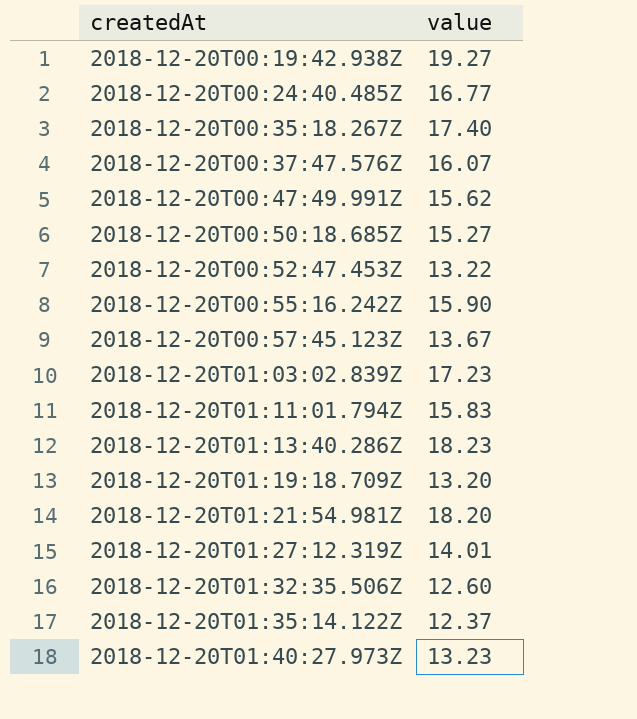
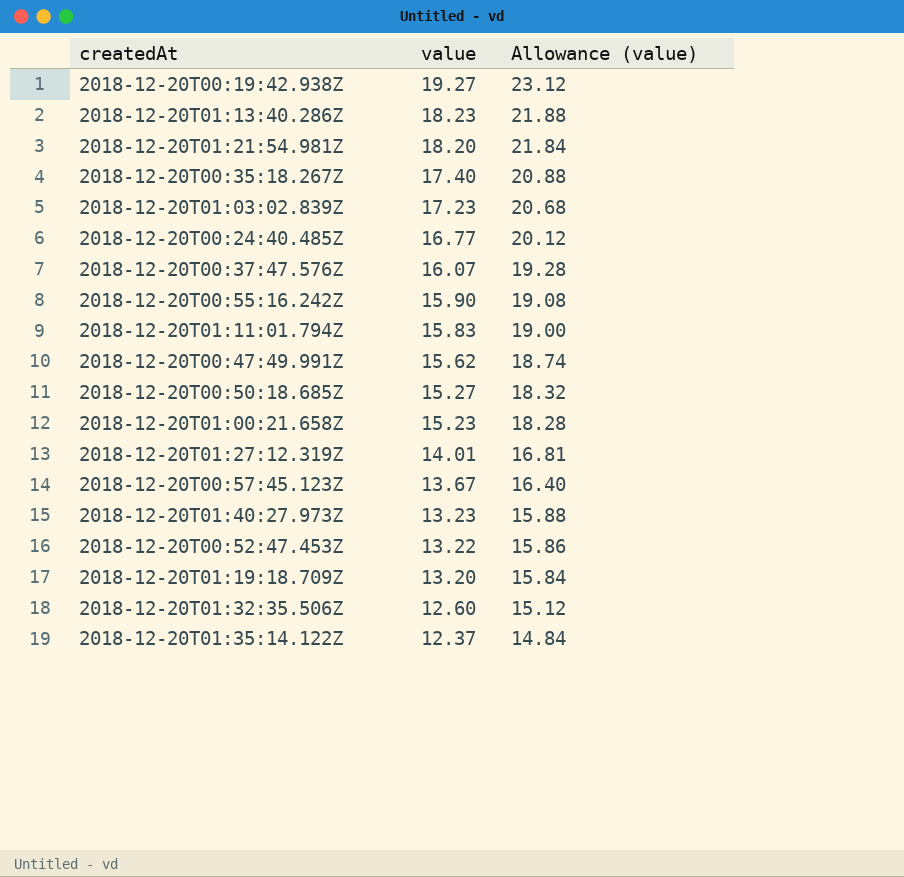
row order: createdAt ascending -> value descending
column Allowance (value) | formula: none -> [value] * 1.2
row 2018-12-20T01:00:21.658Z: none -> 15.23 | 18.28

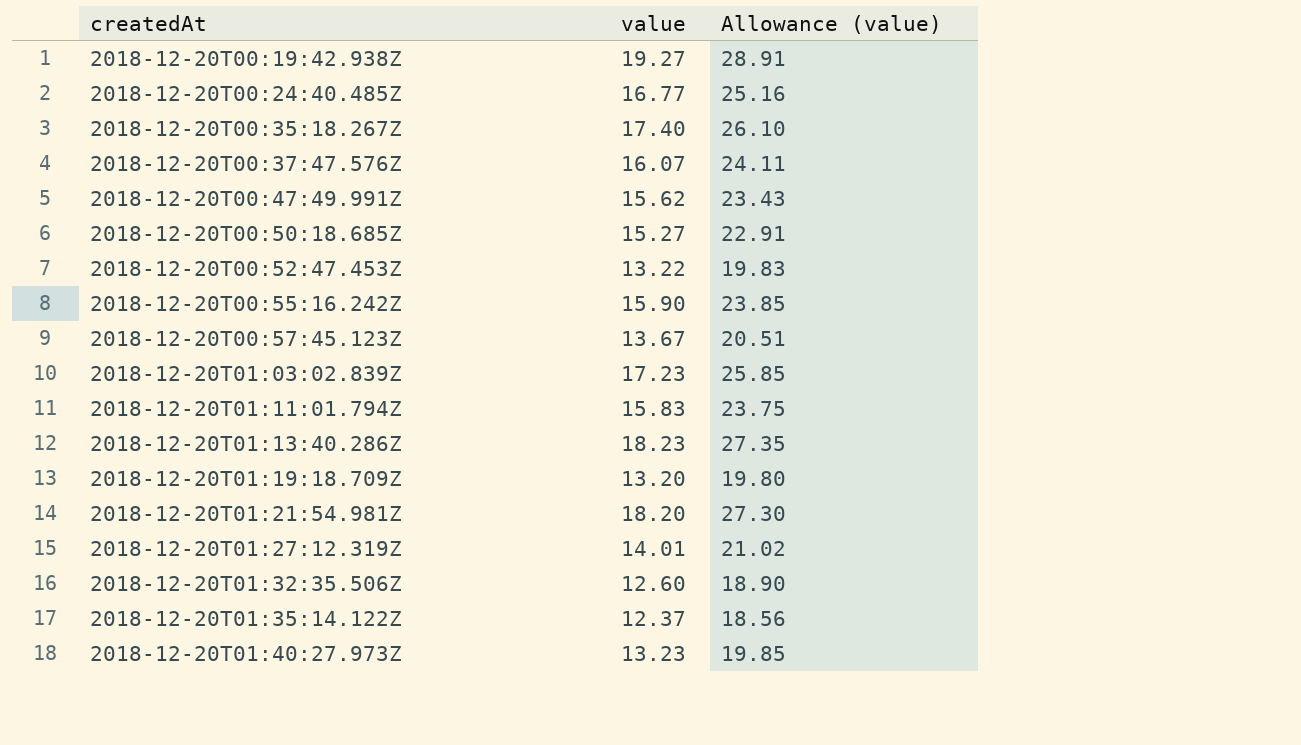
row order: value descending -> createdAt ascending
column Allowance (value) | formula: [value] * 1.2 -> [value] * 1.5
row 2018-12-20T01:00:21.658Z: 15.23 | 18.28 -> none

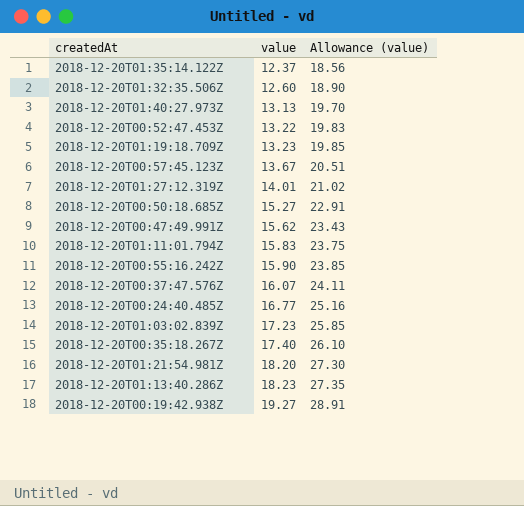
row order: createdAt ascending -> value ascending
2018-12-20T01:40:27.973Z | value: 13.23 -> 13.13
2018-12-20T01:40:27.973Z | Allowance (value): 19.85 -> 19.70
2018-12-20T01:19:18.709Z | value: 13.20 -> 13.23
2018-12-20T01:19:18.709Z | Allowance (value): 19.80 -> 19.85

